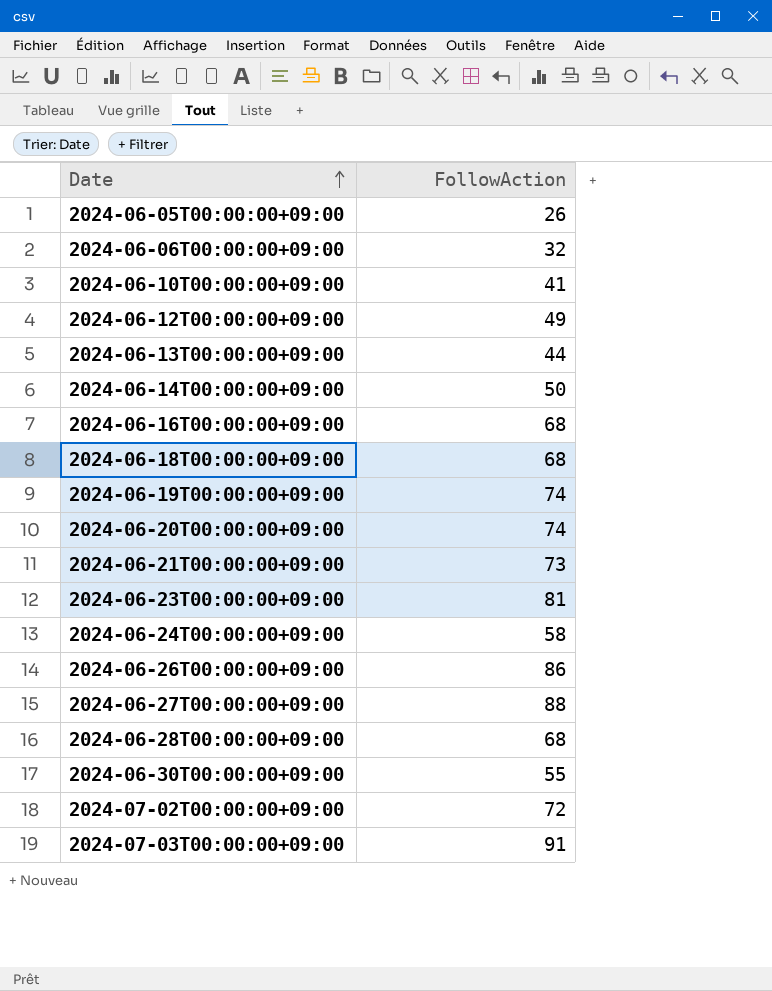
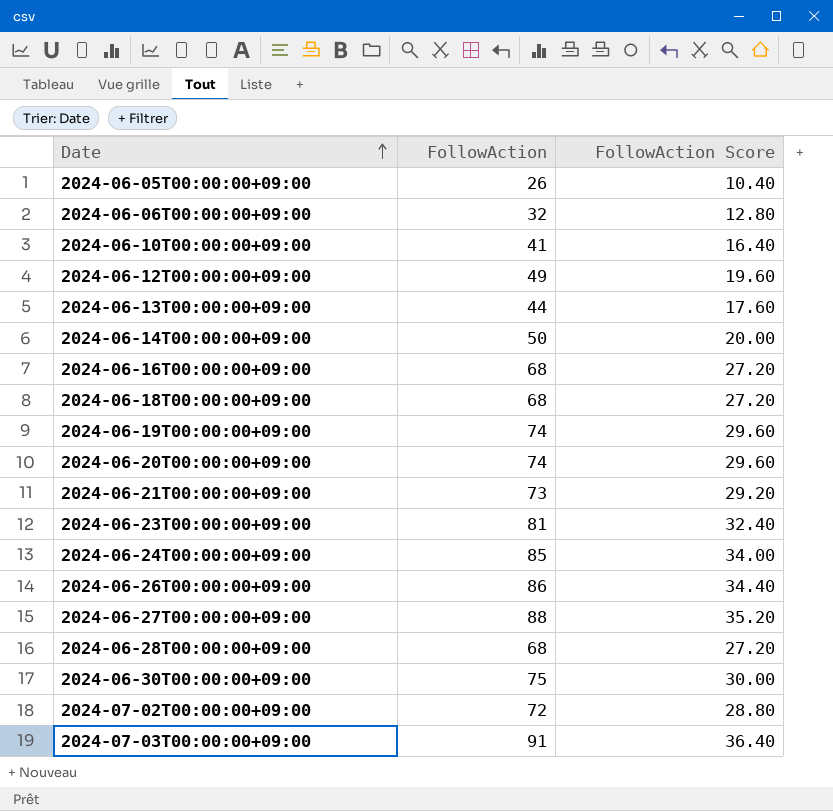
column FollowAction Score | formula: none -> [FollowAction] * 0.4
2024-06-24T00:00:00+09:00 | FollowAction: 58 -> 85
2024-06-30T00:00:00+09:00 | FollowAction: 55 -> 75

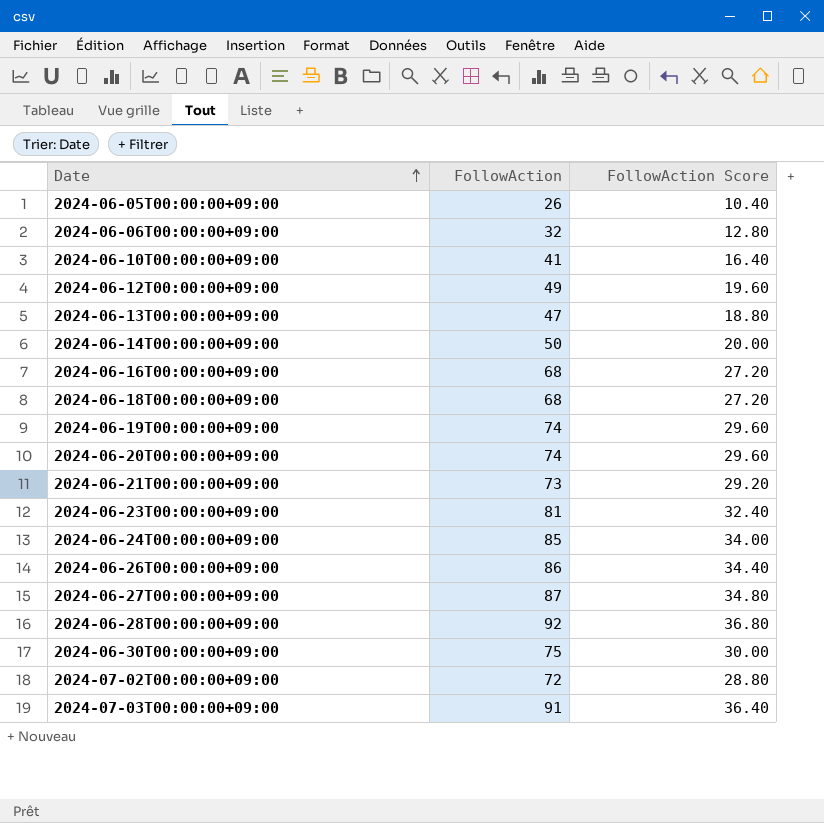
2024-06-13T00:00:00+09:00 | FollowAction: 44 -> 47
2024-06-13T00:00:00+09:00 | FollowAction Score: 17.60 -> 18.80
2024-06-27T00:00:00+09:00 | FollowAction: 88 -> 87
2024-06-27T00:00:00+09:00 | FollowAction Score: 35.20 -> 34.80
2024-06-28T00:00:00+09:00 | FollowAction: 68 -> 92
2024-06-28T00:00:00+09:00 | FollowAction Score: 27.20 -> 36.80

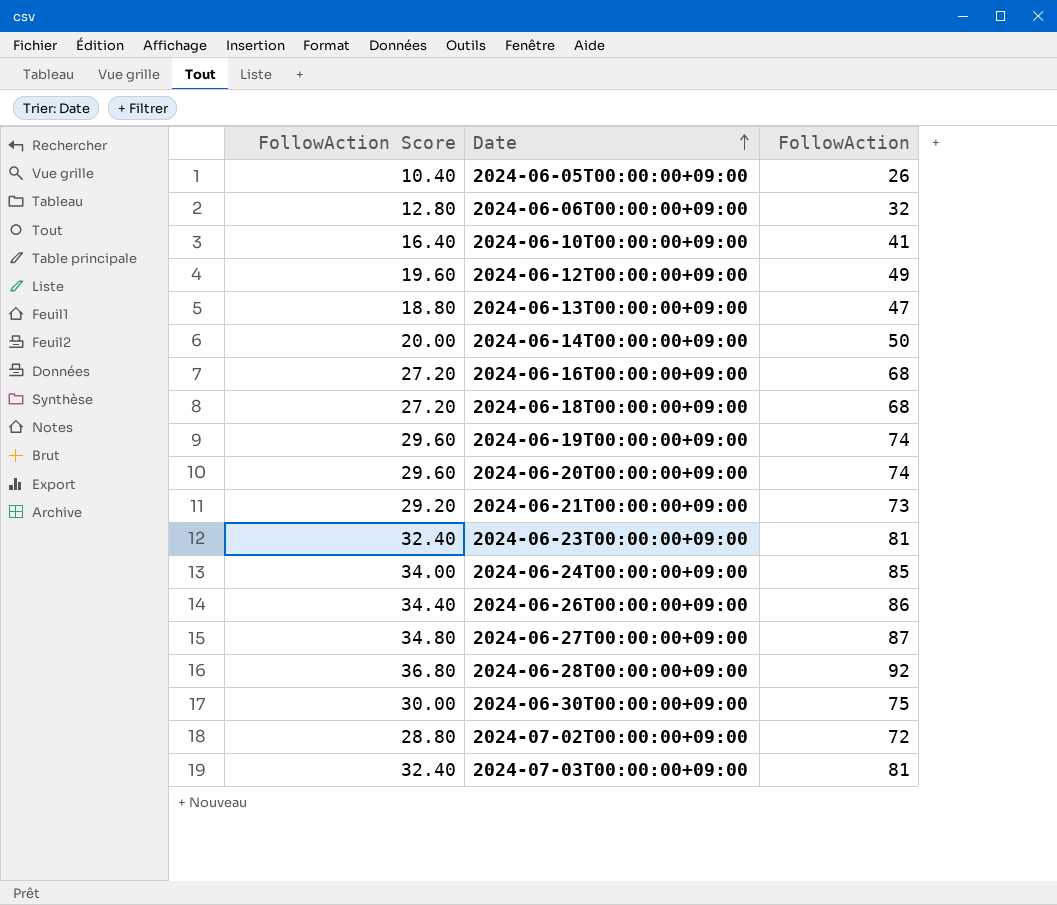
column FollowAction Score | position: 3 -> 1
2024-07-03T00:00:00+09:00 | FollowAction Score: 36.40 -> 32.40
2024-07-03T00:00:00+09:00 | FollowAction: 91 -> 81

